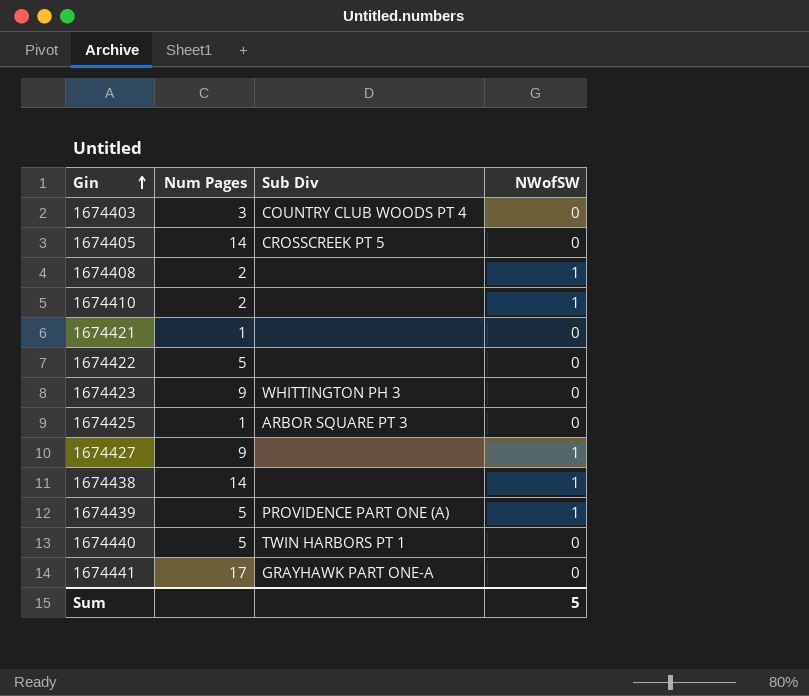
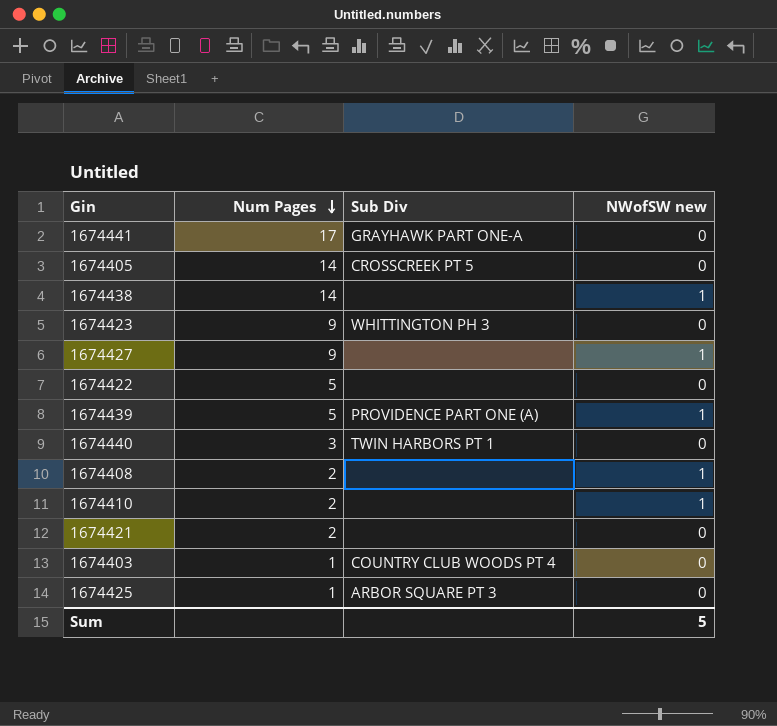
row order: Gin ascending -> Num Pages descending
column name: NWofSW -> NWofSW new
1674440 | Num Pages: 5 -> 3
1674421 | Num Pages: 1 -> 2
1674403 | Num Pages: 3 -> 1

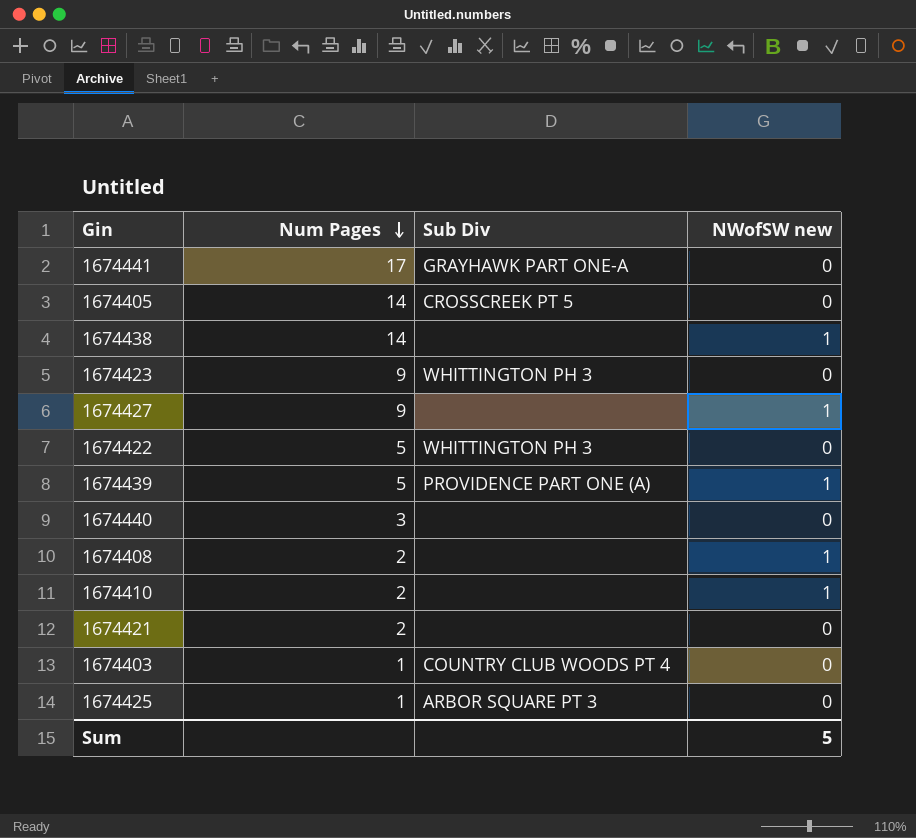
1674422 | Sub Div: none -> WHITTINGTON PH 3
1674440 | Sub Div: TWIN HARBORS PT 1 -> none

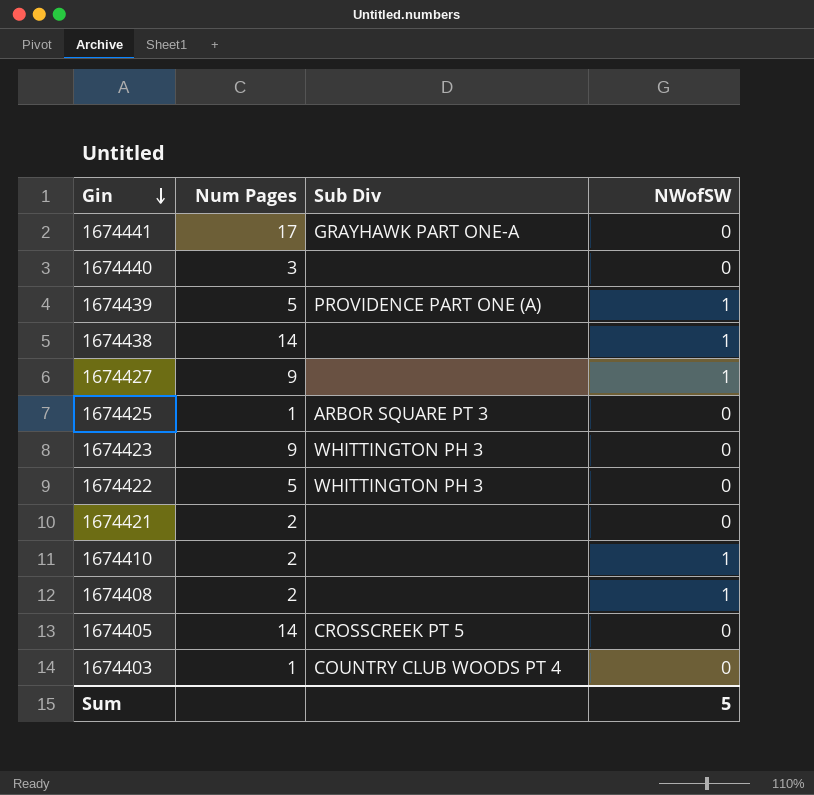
row order: Num Pages descending -> Gin descending
column name: NWofSW new -> NWofSW

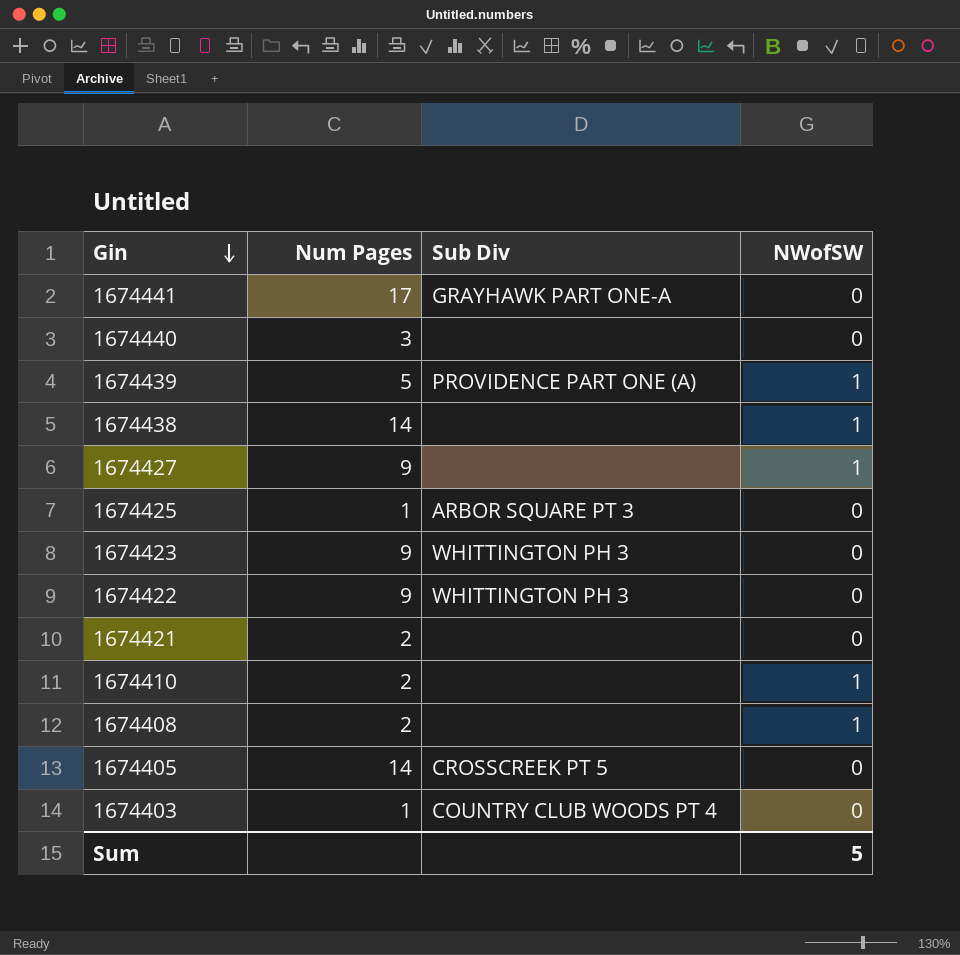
1674422 | Num Pages: 5 -> 9

